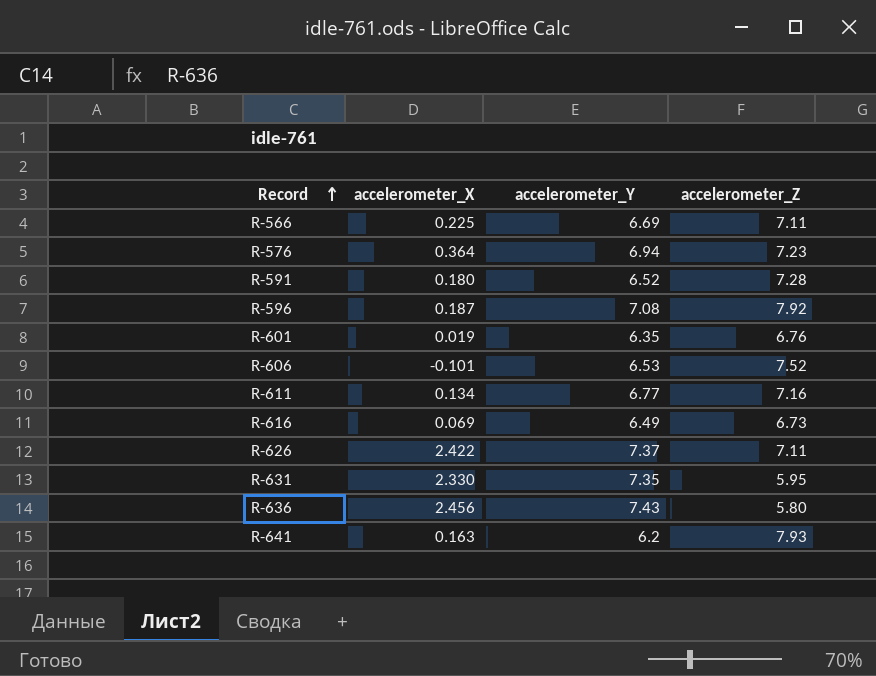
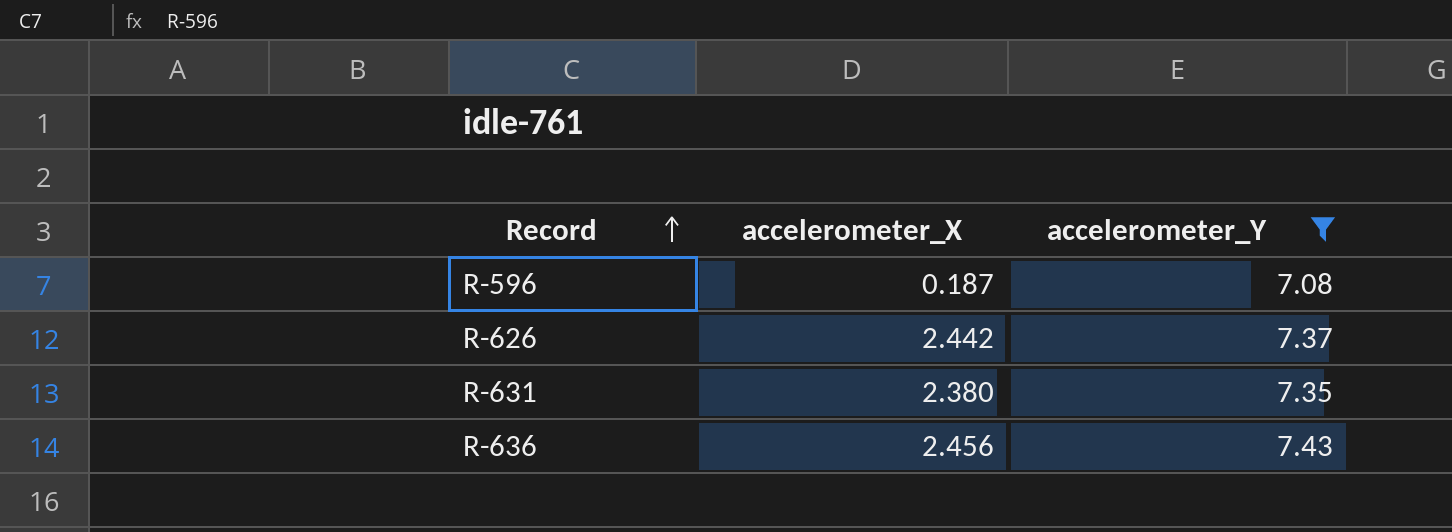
filter: none -> accelerometer_Y >= 7.08
column accelerometer_Z | position: 4 -> none
R-626 | accelerometer_X: 2.422 -> 2.442
R-631 | accelerometer_X: 2.330 -> 2.380

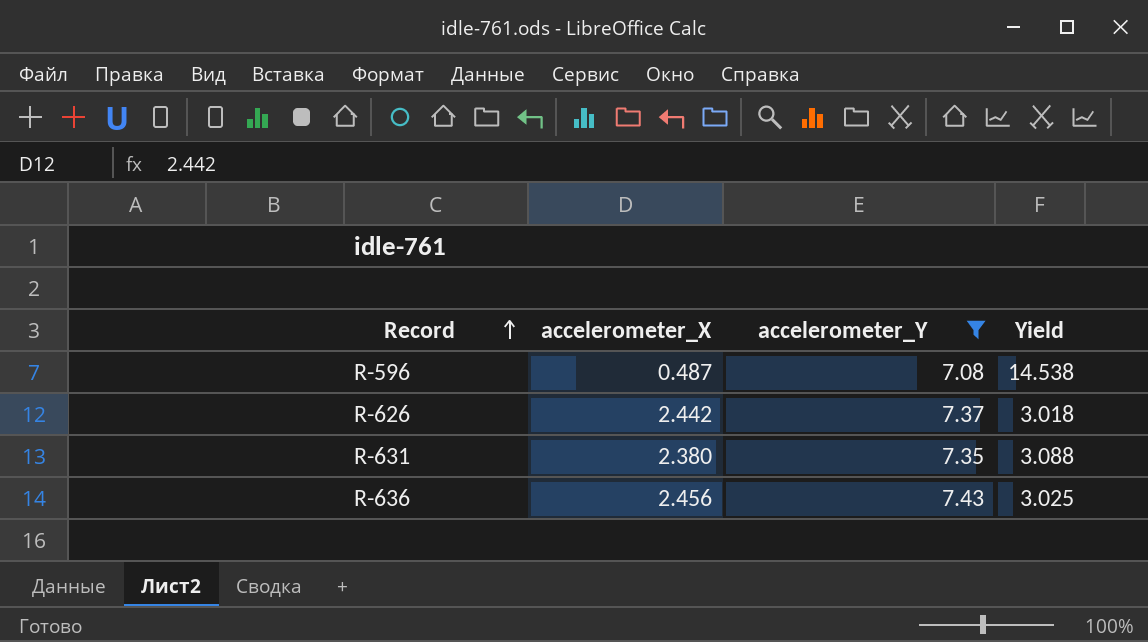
column Yield | formula: none -> [accelerometer_Y] / [accelerometer_X]
R-596 | accelerometer_X: 0.187 -> 0.487

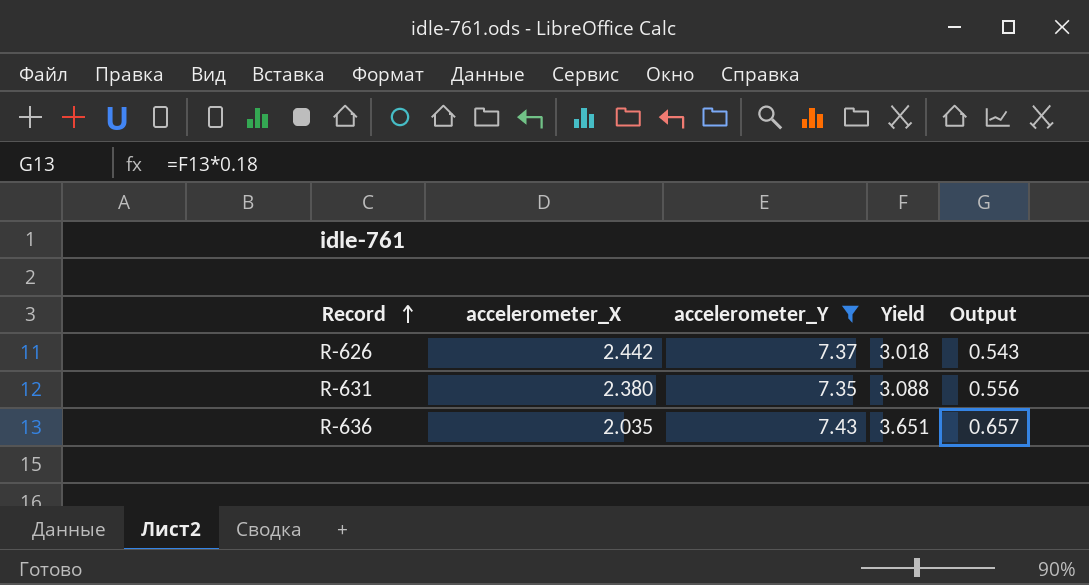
column Output | formula: none -> [Yield] * 0.18
row R-596: 0.487 | 7.08 | 14.538 -> none
R-636 | accelerometer_X: 2.456 -> 2.035
R-636 | Yield: 3.025 -> 3.651

